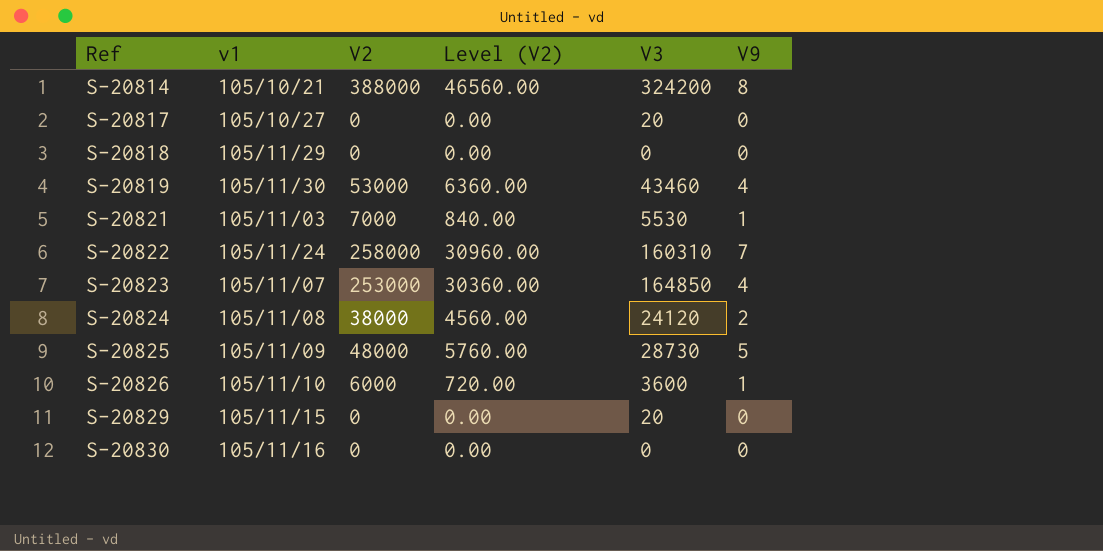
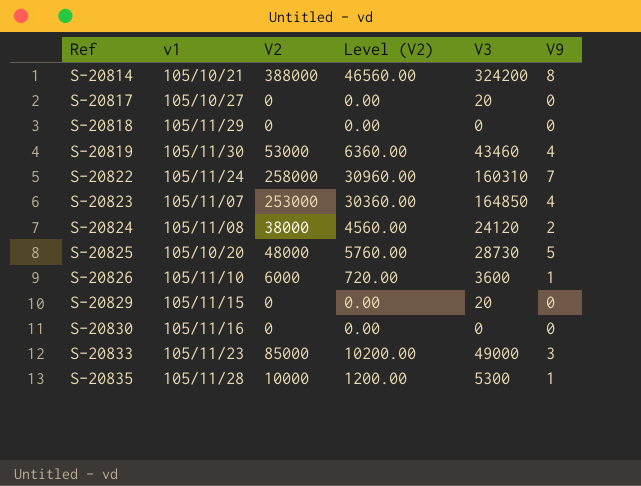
row S-20821: 105/11/03 | 7000 | 840.00 | 5530 | 1 -> none
S-20825 | v1: 105/11/09 -> 105/10/20
row S-20833: none -> 105/11/23 | 85000 | 10200.00 | 49000 | 3
row S-20835: none -> 105/11/28 | 10000 | 1200.00 | 5300 | 1

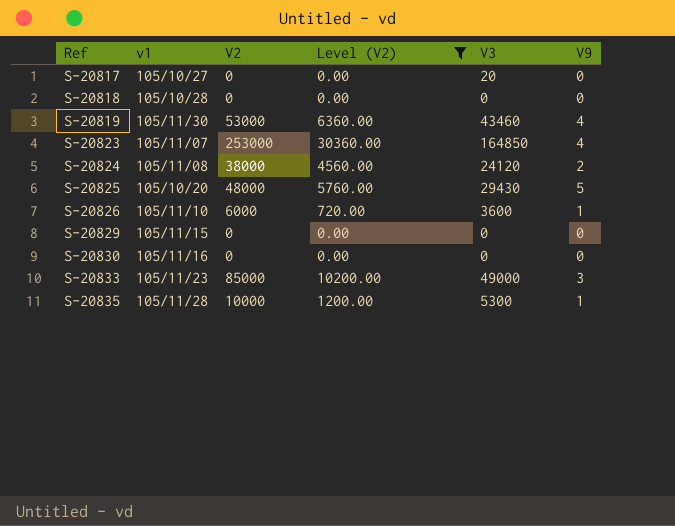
filter: none -> Level (V2) <= 30360.00
S-20818 | v1: 105/11/29 -> 105/10/28
S-20825 | V3: 28730 -> 29430
S-20829 | V3: 20 -> 0

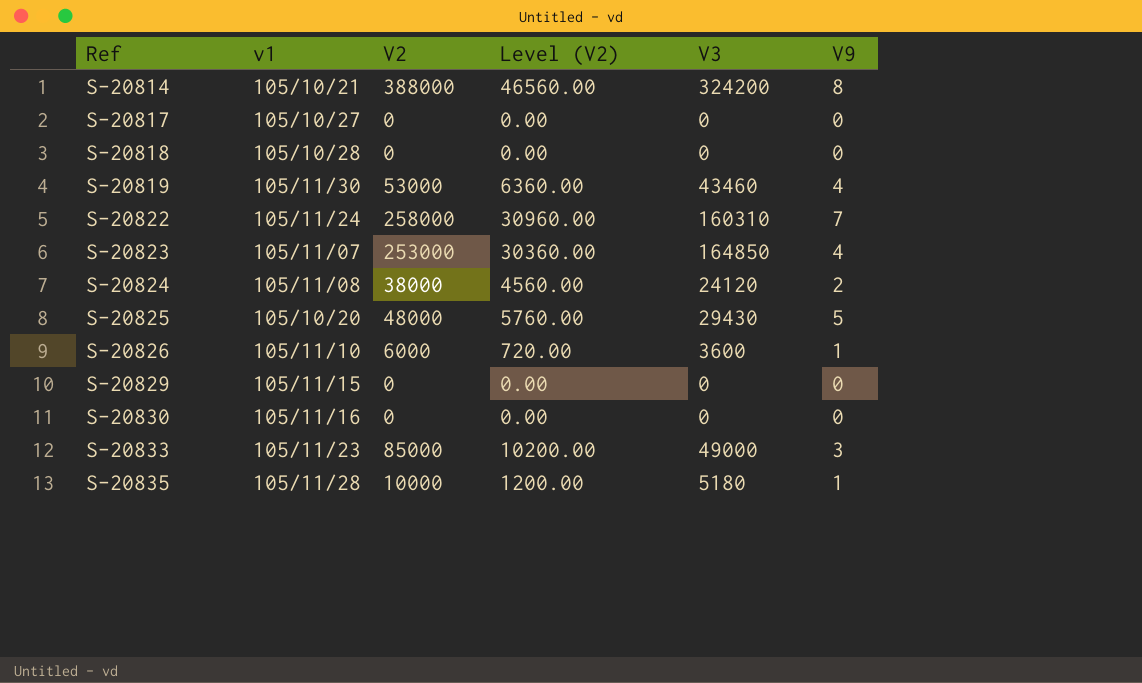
filter: Level (V2) <= 30360.00 -> none
S-20817 | V3: 20 -> 0
S-20835 | V3: 5300 -> 5180

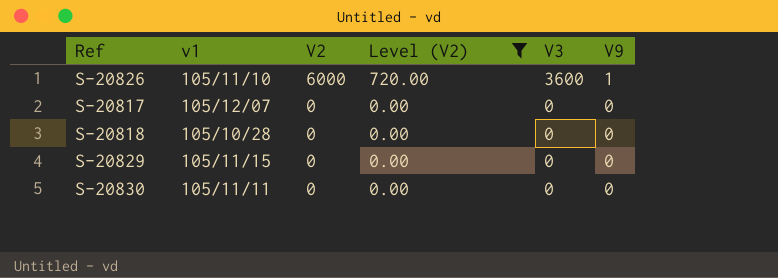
filter: none -> Level (V2) <= 720.00
row order: Ref ascending -> V2 descending
S-20817 | v1: 105/10/27 -> 105/12/07
S-20830 | v1: 105/11/16 -> 105/11/11

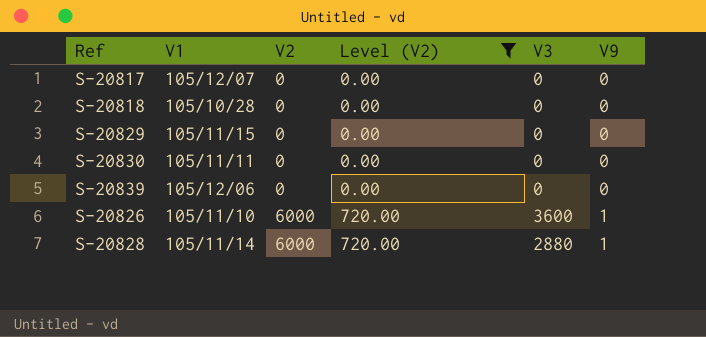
row order: V2 descending -> V2 ascending
column name: v1 -> V1
row S-20839: none -> 105/12/06 | 0 | 0.00 | 0 | 0
row S-20828: none -> 105/11/14 | 6000 | 720.00 | 2880 | 1

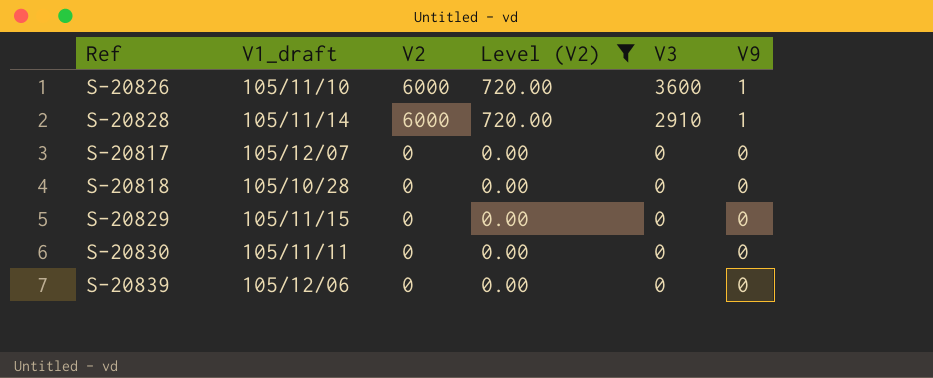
row order: V2 ascending -> V2 descending
column name: V1 -> V1_draft
S-20828 | V3: 2880 -> 2910

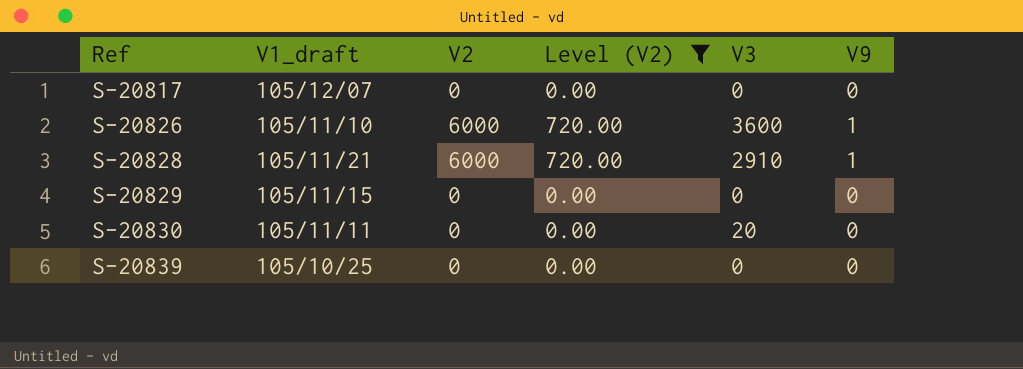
row order: V2 descending -> Ref ascending
row S-20818: 105/10/28 | 0 | 0.00 | 0 | 0 -> none
S-20828 | V1_draft: 105/11/14 -> 105/11/21
S-20830 | V3: 0 -> 20
S-20839 | V1_draft: 105/12/06 -> 105/10/25

